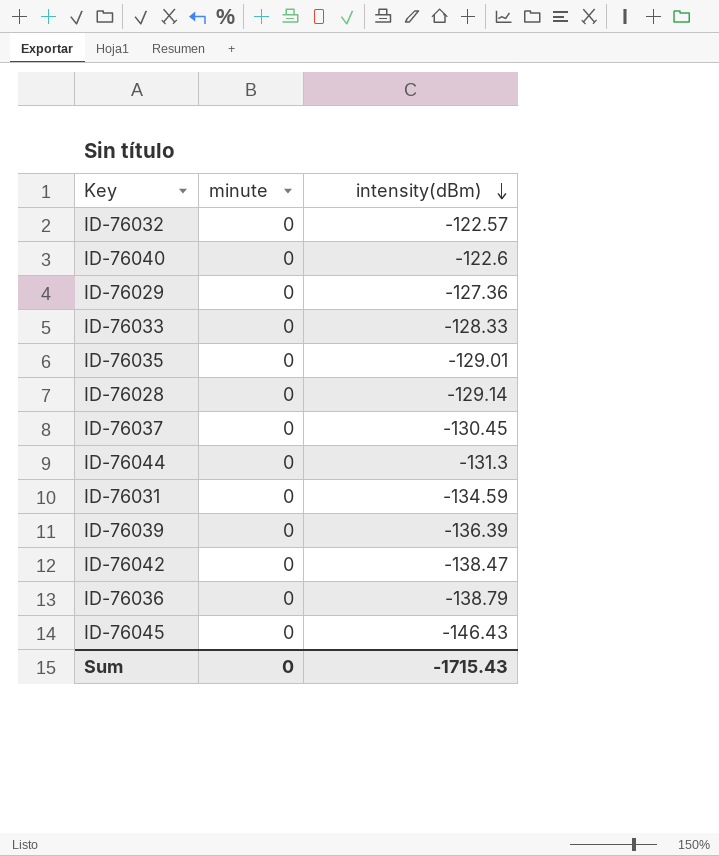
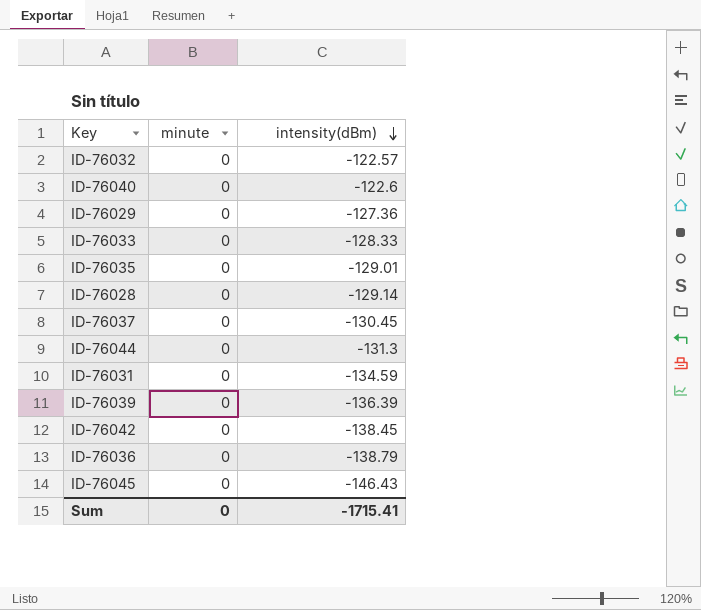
ID-76042 | intensity(dBm): -138.47 -> -138.45
Sum | intensity(dBm): -1715.43 -> -1715.41

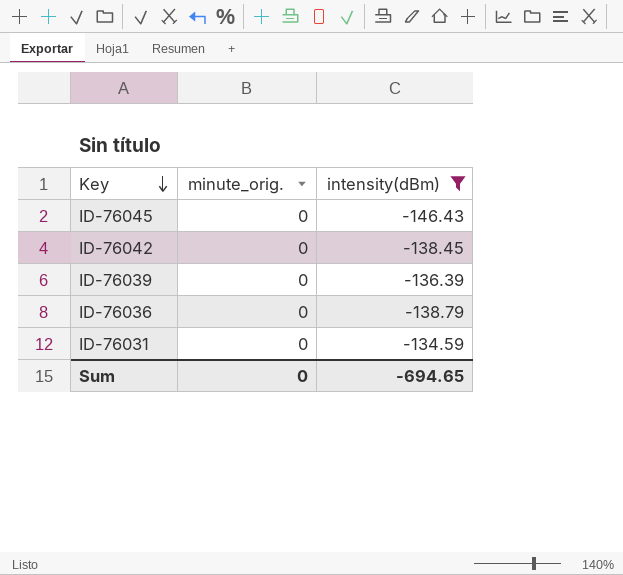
filter: none -> intensity(dBm) <= -134.59
row order: intensity(dBm) descending -> Key descending
column name: minute -> minute_orig.
Sum | intensity(dBm): -1715.41 -> -694.65

